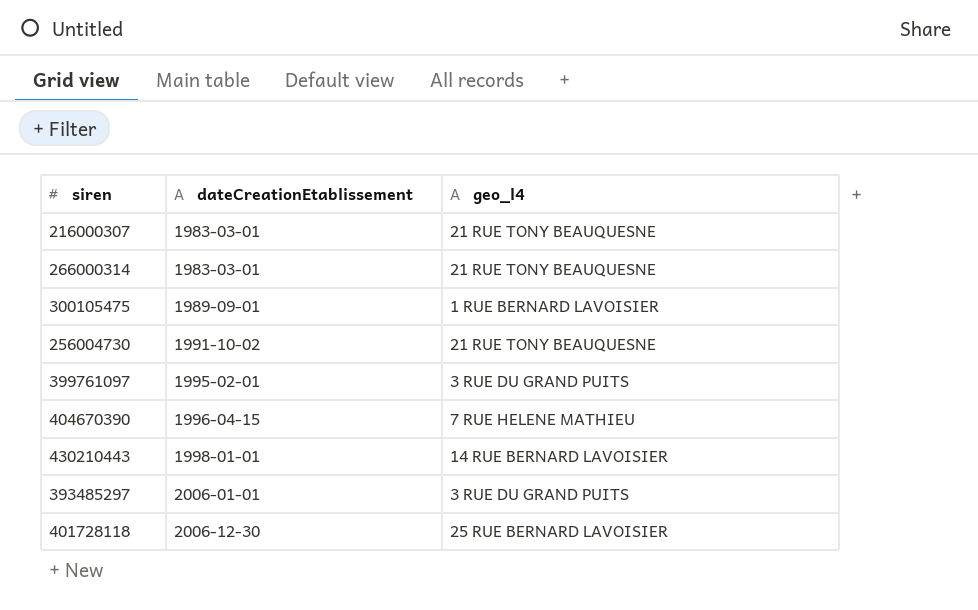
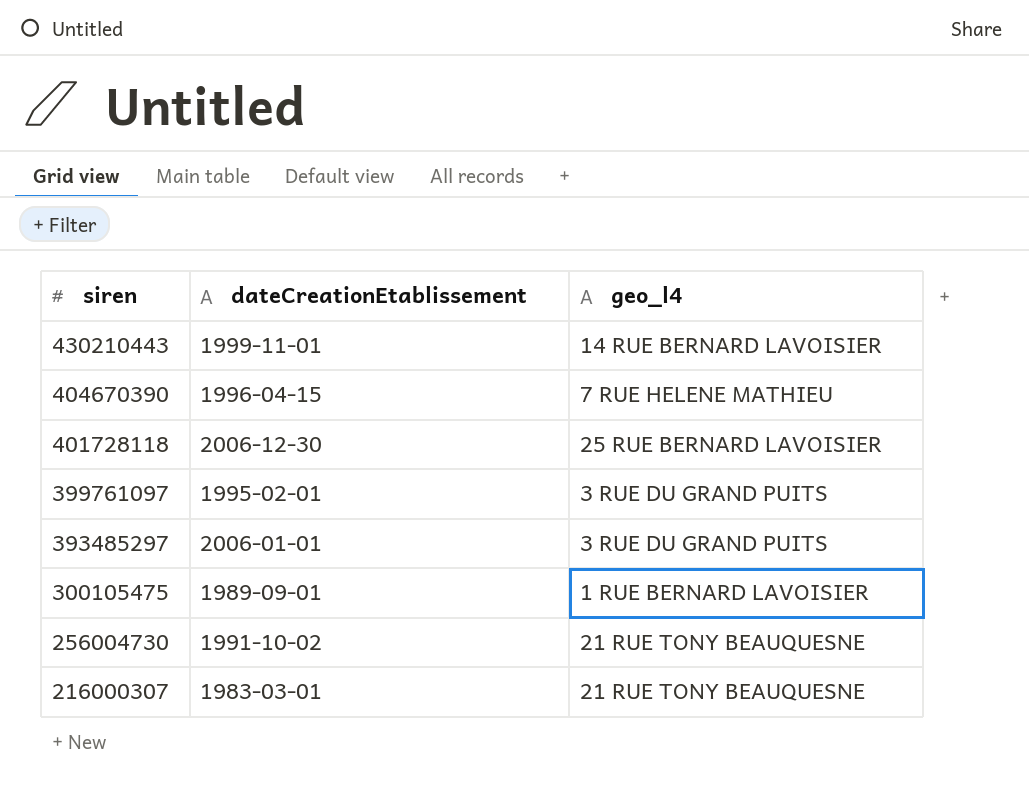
row order: dateCreationEtablissement ascending -> siren descending
row 266000314: 1983-03-01 | 21 RUE TONY BEAUQUESNE -> none
430210443 | dateCreationEtablissement: 1998-01-01 -> 1999-11-01

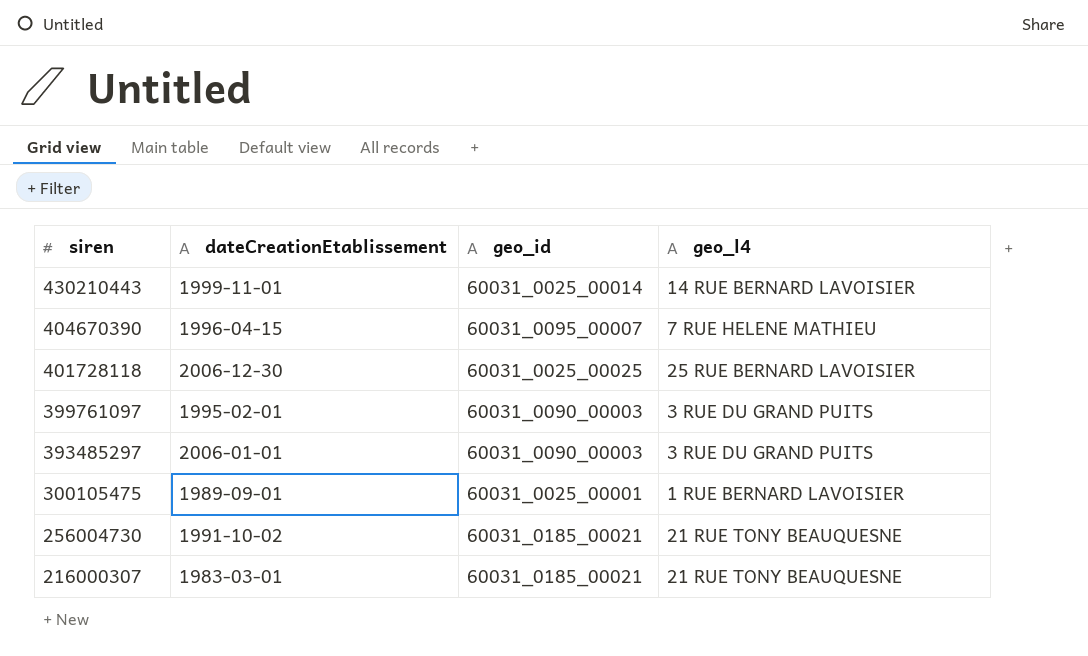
column geo_id | position: none -> 3

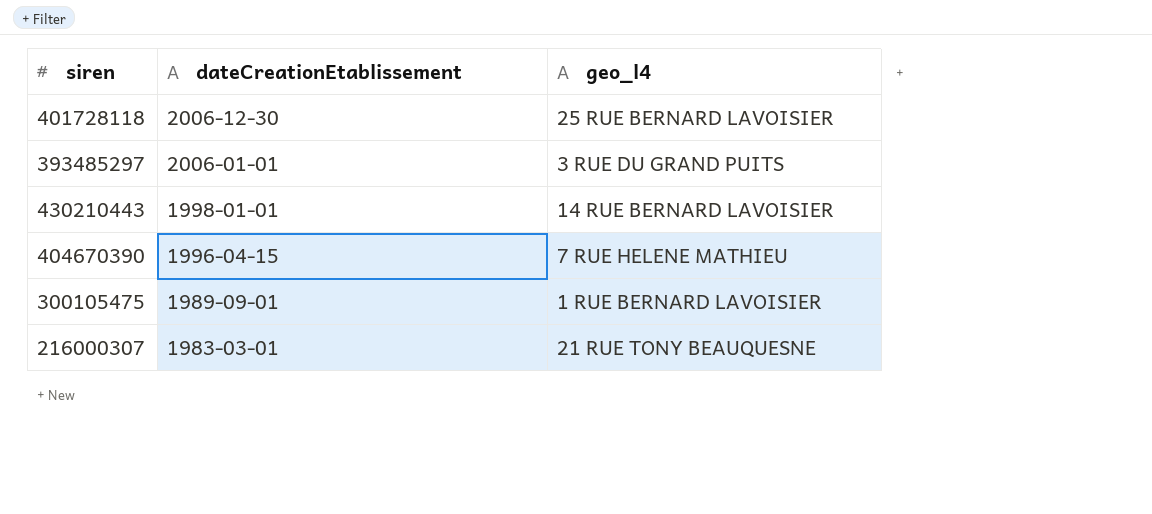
row order: siren descending -> dateCreationEtablissement descending
column geo_id | position: 3 -> none
row 399761097: 1995-02-01 | 60031_0090_00003 | 3 RUE DU GRAND PUITS -> none
row 256004730: 1991-10-02 | 60031_0185_00021 | 21 RUE TONY BEAUQUESNE -> none
430210443 | dateCreationEtablissement: 1999-11-01 -> 1998-01-01

